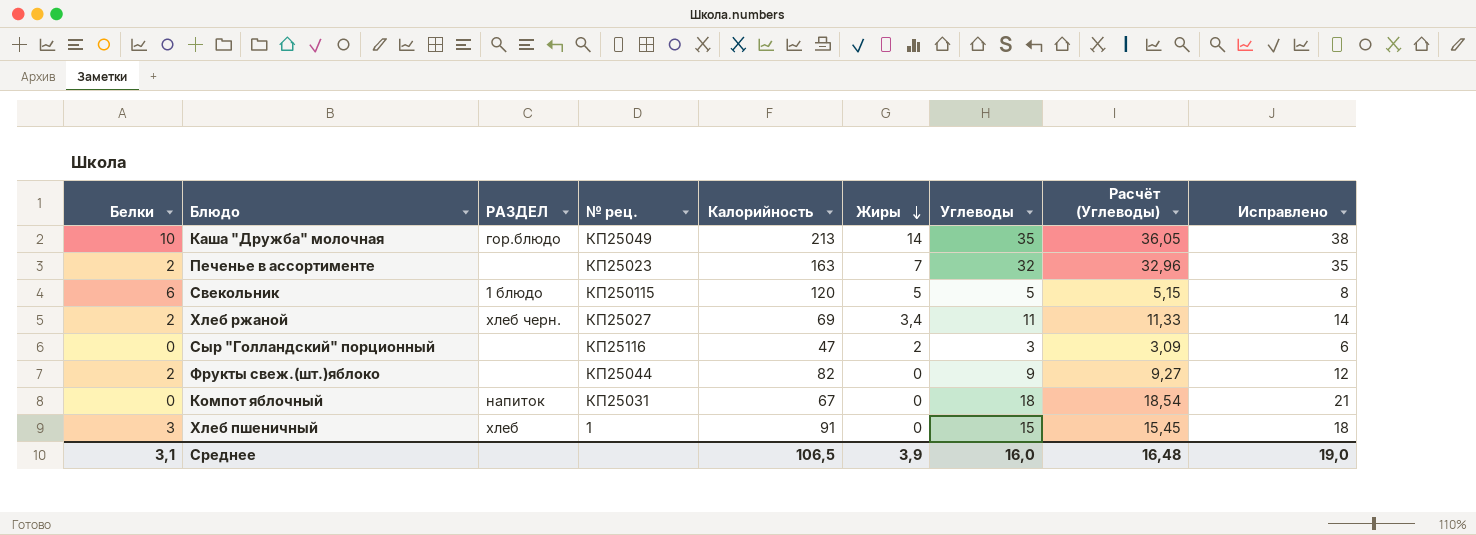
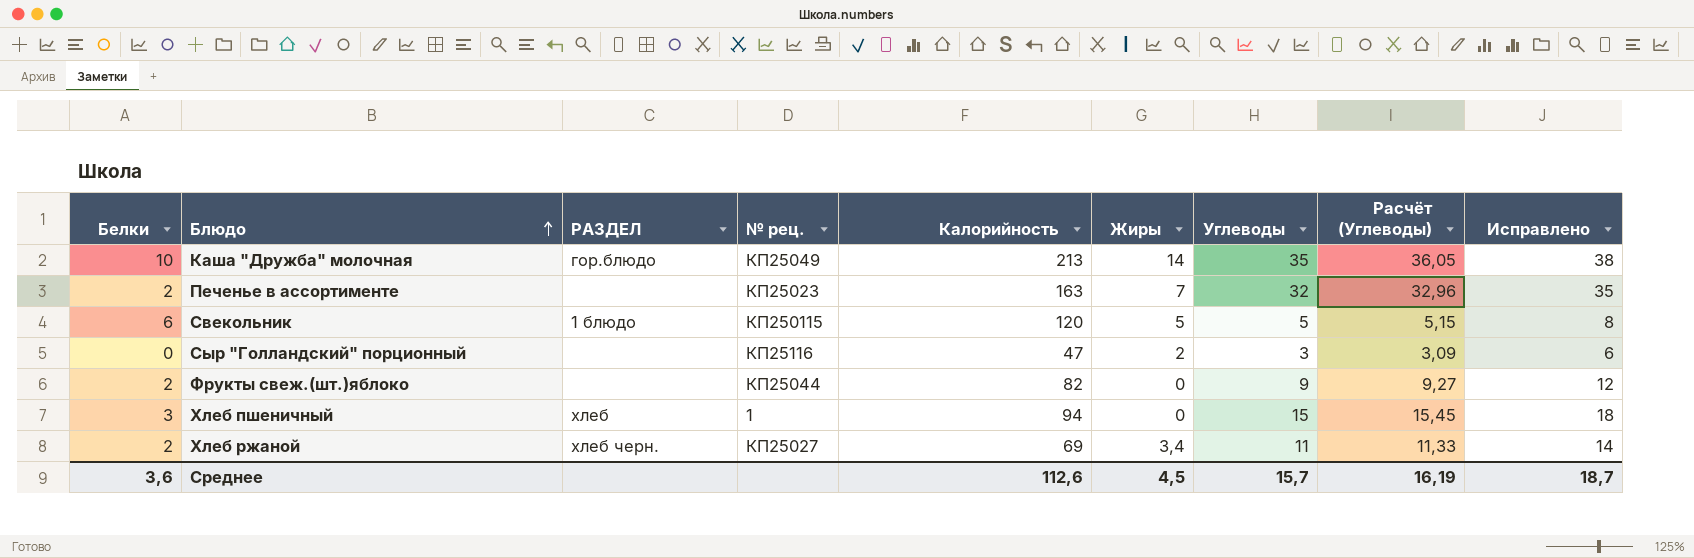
row order: Жиры descending -> Блюдо ascending
row Компот яблочный: 0 | напиток | КП25031 | 67 | 0 | 18 | 18,54 | 21 -> none
Хлеб пшеничный | Калорийность: 91 -> 94
Среднее | Белки: 3,1 -> 3,6
Среднее | Калорийность: 106,5 -> 112,6
Среднее | Жиры: 3,9 -> 4,5
Среднее | Углеводы: 16,0 -> 15,7
Среднее | Расчёт (Углеводы): 16,48 -> 16,19
Среднее | Исправлено: 19,0 -> 18,7

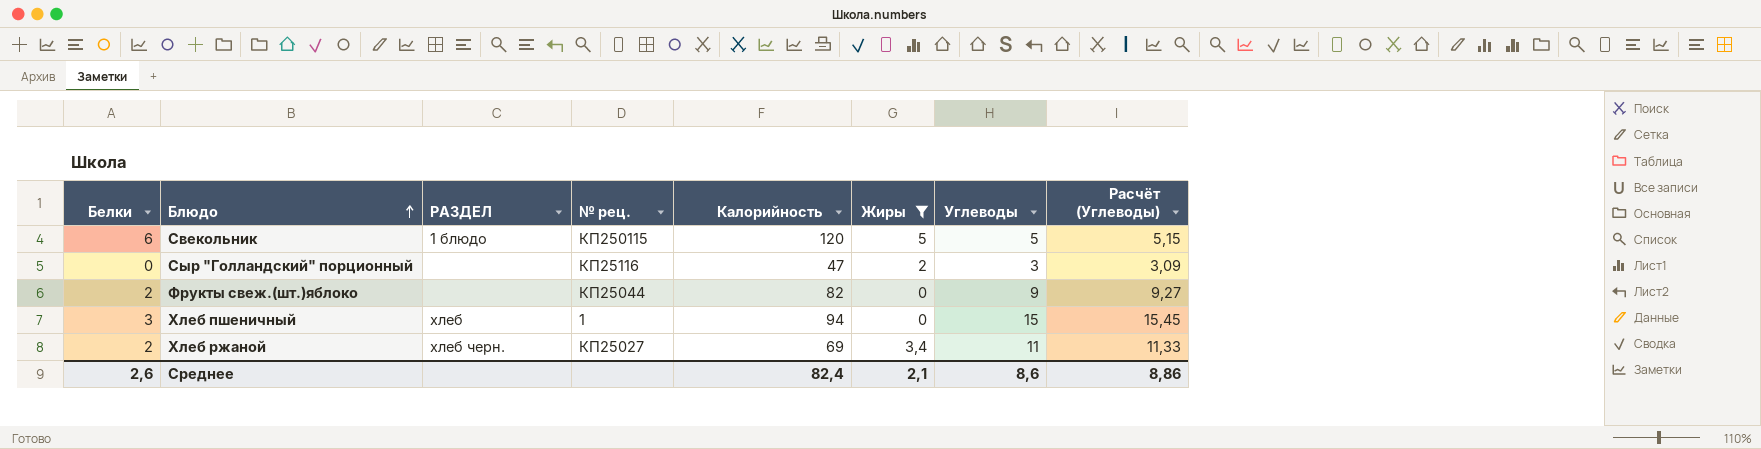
filter: none -> Жиры <= 5
column Исправлено | formula: [Углеводы] + 3 -> none
Среднее | Белки: 3,6 -> 2,6
Среднее | Калорийность: 112,6 -> 82,4
Среднее | Жиры: 4,5 -> 2,1
Среднее | Углеводы: 15,7 -> 8,6
Среднее | Расчёт (Углеводы): 16,19 -> 8,86

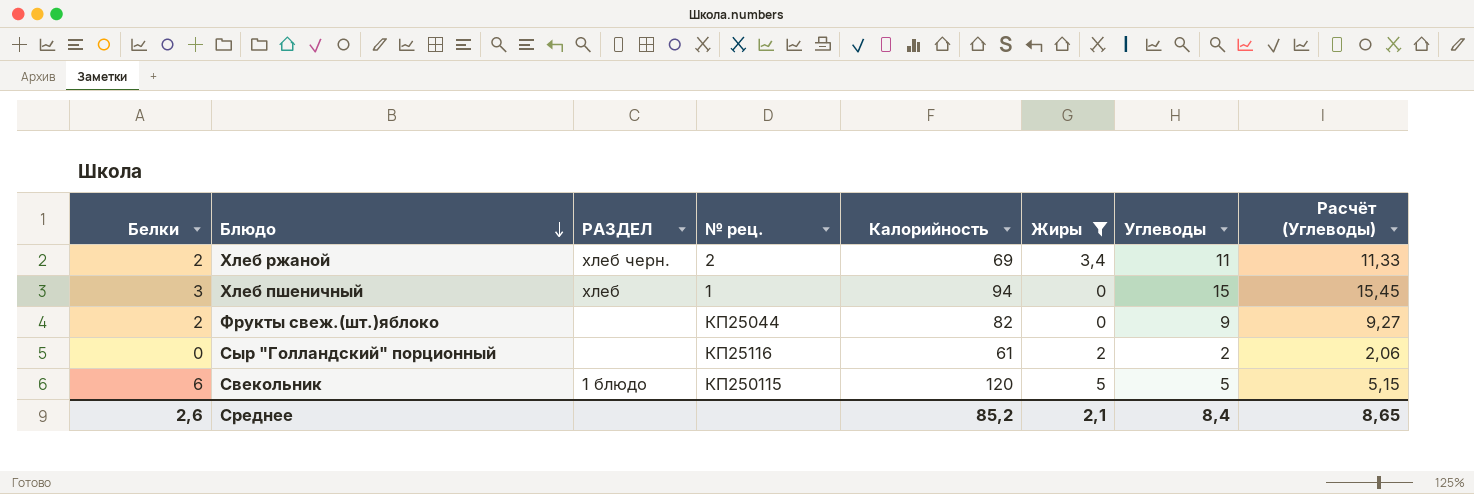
row order: Блюдо ascending -> Блюдо descending
Хлеб ржаной | № рец.: КП25027 -> 2
Сыр "Голландский" порционный | Калорийность: 47 -> 61
Сыр "Голландский" порционный | Углеводы: 3 -> 2
Сыр "Голландский" порционный | Расчёт (Углеводы): 3,09 -> 2,06
Среднее | Калорийность: 82,4 -> 85,2
Среднее | Углеводы: 8,6 -> 8,4
Среднее | Расчёт (Углеводы): 8,86 -> 8,65

